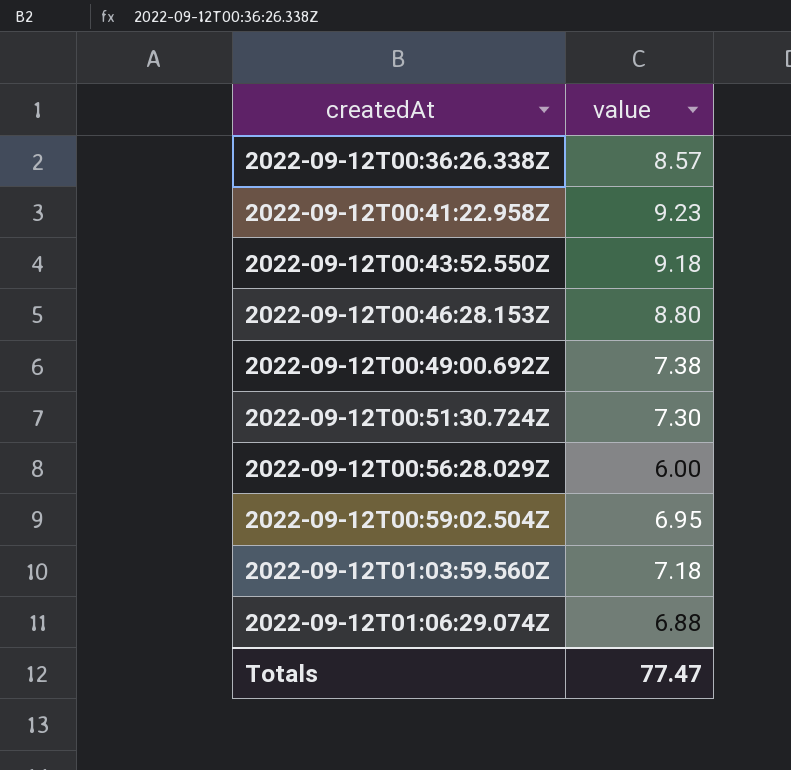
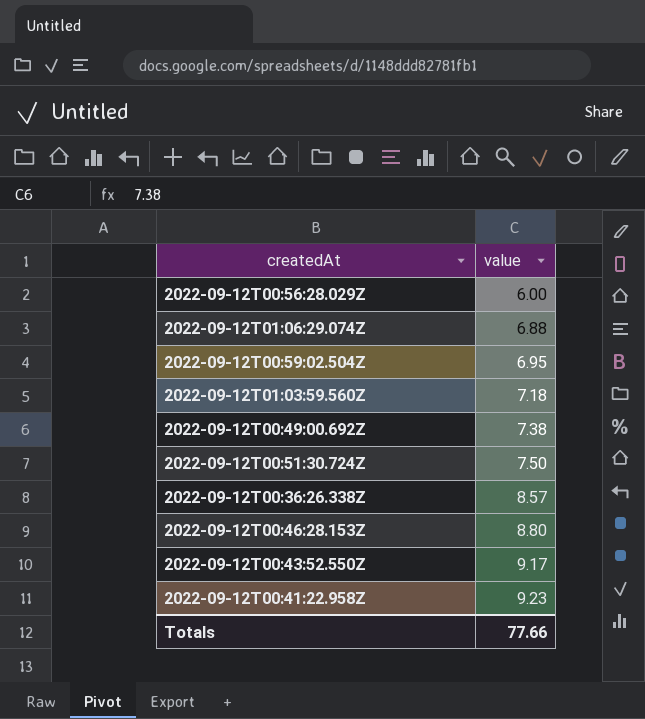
row order: createdAt ascending -> value ascending
2022-09-12T00:51:30.724Z | value: 7.30 -> 7.50
2022-09-12T00:43:52.550Z | value: 9.18 -> 9.17
Totals | value: 77.47 -> 77.66

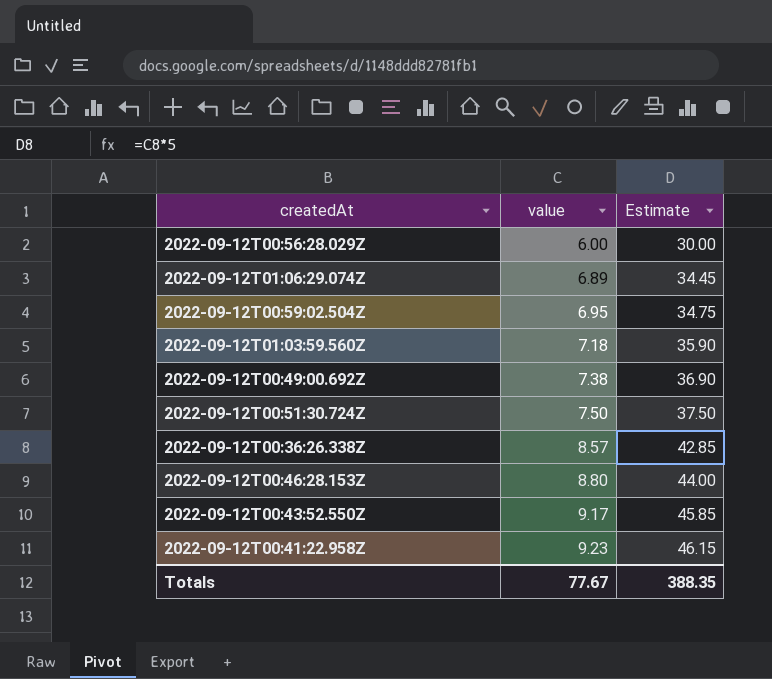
column Estimate | formula: none -> [value] * 5
2022-09-12T01:06:29.074Z | value: 6.88 -> 6.89
Totals | value: 77.66 -> 77.67

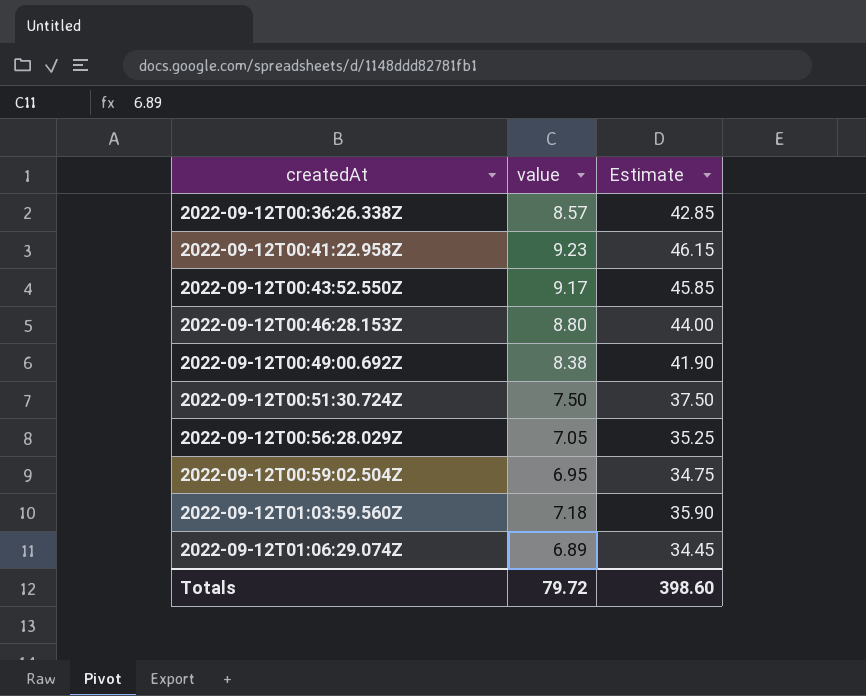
row order: value ascending -> createdAt ascending
2022-09-12T00:49:00.692Z | value: 7.38 -> 8.38
2022-09-12T00:49:00.692Z | Estimate: 36.90 -> 41.90
2022-09-12T00:56:28.029Z | value: 6.00 -> 7.05
2022-09-12T00:56:28.029Z | Estimate: 30.00 -> 35.25
Totals | value: 77.67 -> 79.72
Totals | Estimate: 388.35 -> 398.60

